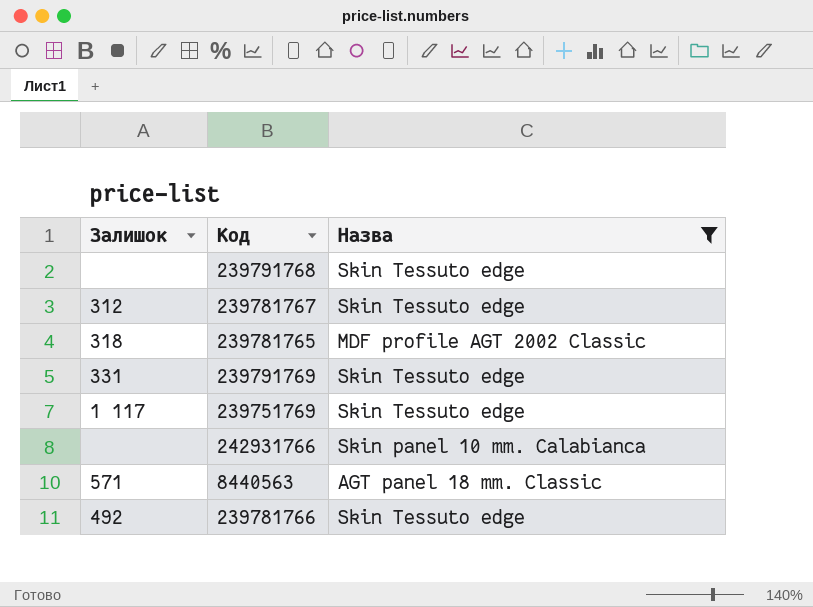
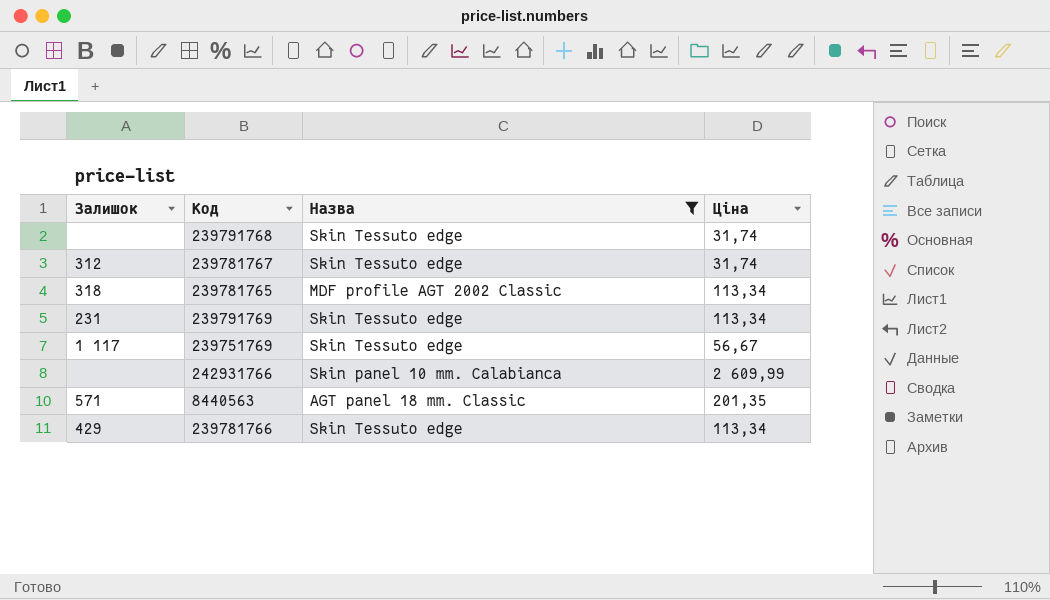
column Ціна | position: none -> 4
239791769 | Залишок: 331 -> 231
239781766 | Залишок: 492 -> 429

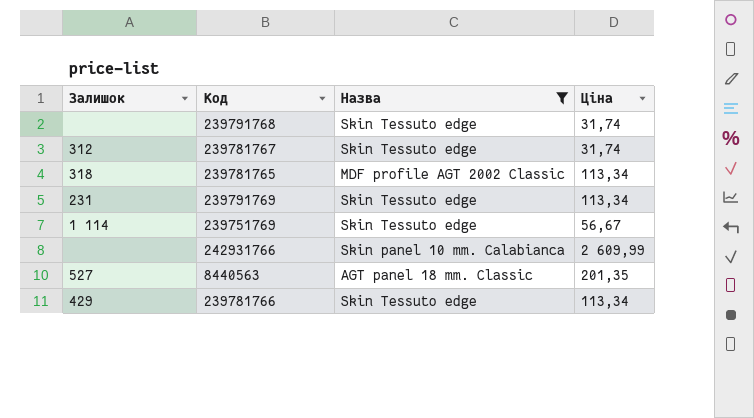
239751769 | Залишок: 1 117 -> 1 114
8440563 | Залишок: 571 -> 527

